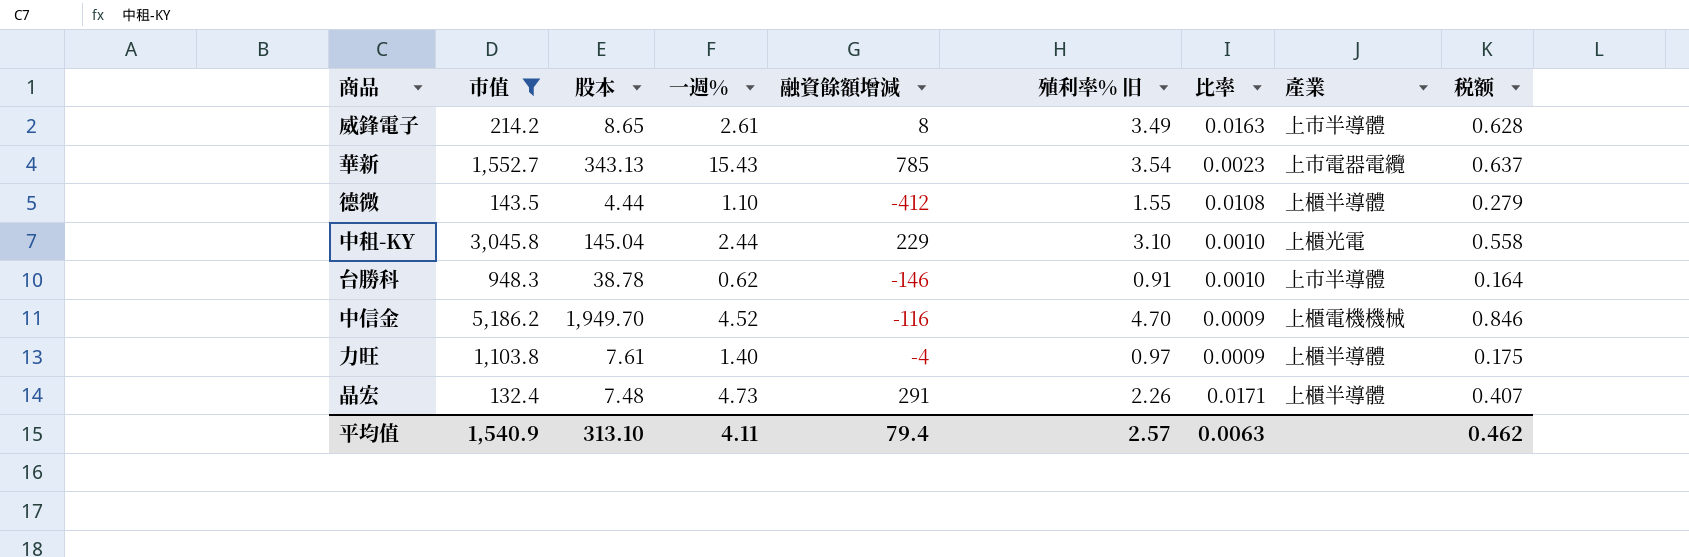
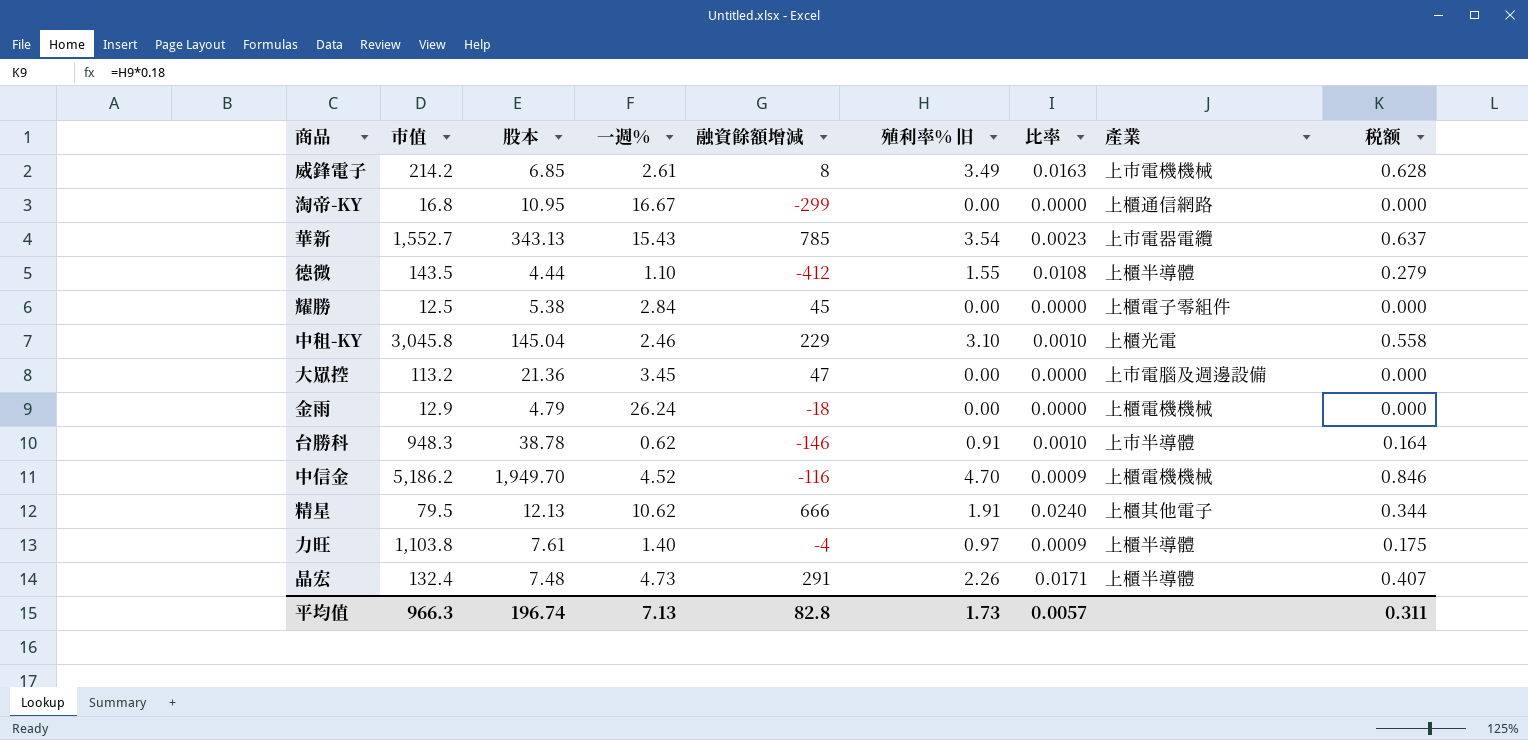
filter: 市值 >= 132.4 -> none
威鋒電子 | 股本: 8.65 -> 6.85
威鋒電子 | 產業: 上市半導體 -> 上市電機機械
中租-KY | 一週%: 2.44 -> 2.46
平均值 | 市值: 1,540.9 -> 966.3
平均值 | 股本: 313.10 -> 196.74
平均值 | 一週%: 4.11 -> 7.13
平均值 | 融資餘額增減: 79.4 -> 82.8
平均值 | 殖利率% 旧: 2.57 -> 1.73
平均值 | 比率: 0.0063 -> 0.0057
平均值 | 税额: 0.462 -> 0.311

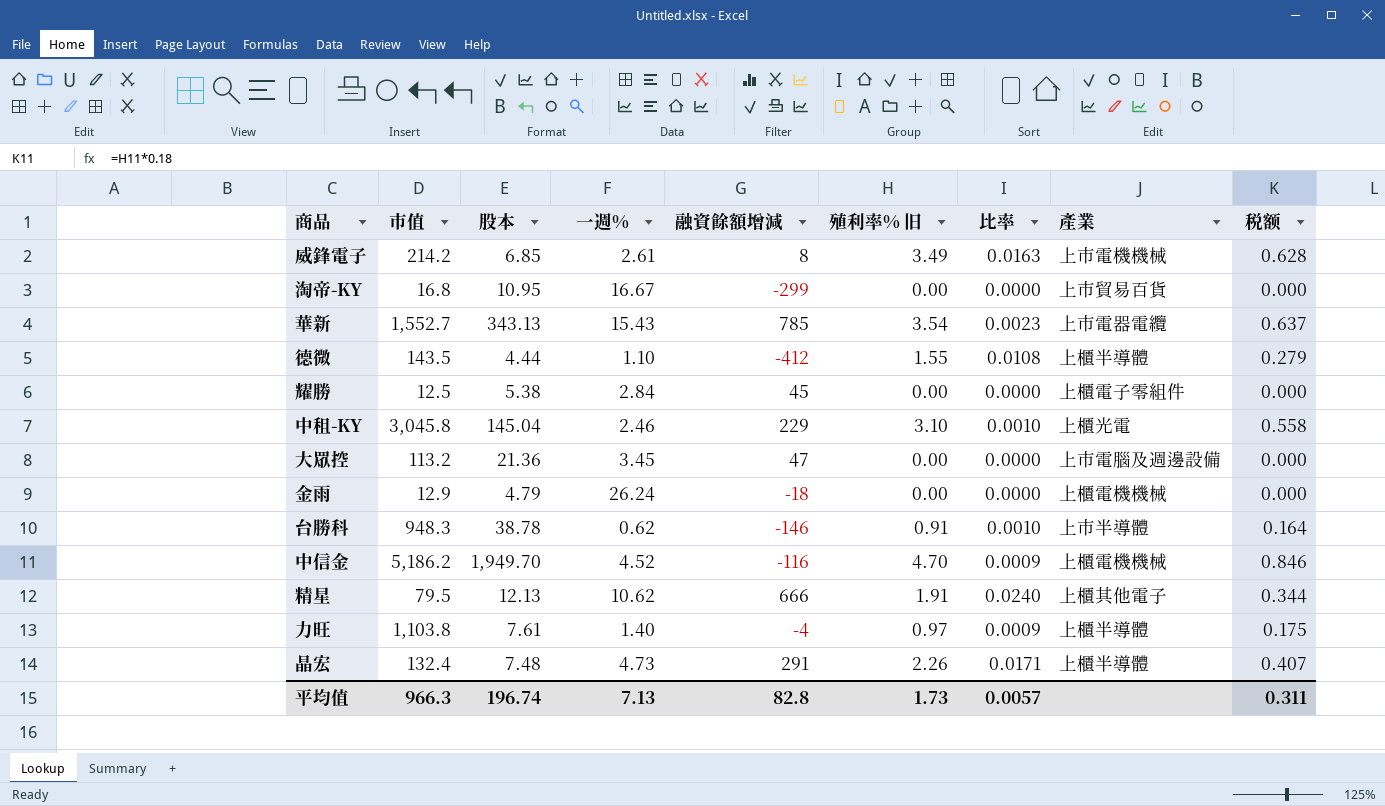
淘帝-KY | 產業: 上櫃通信網路 -> 上市貿易百貨

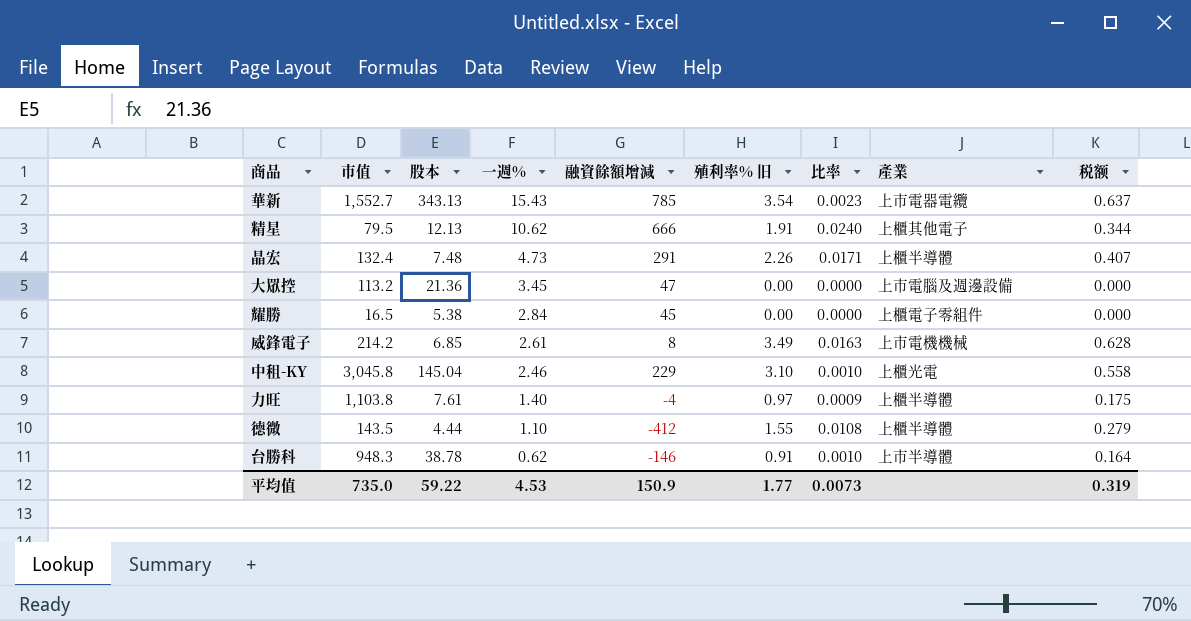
row order: none -> 一週% descending
row 淘帝-KY: 16.8 | 10.95 | 16.67 | -299 | 0.00 | 0.0000 | 上市貿易百貨 | 0.000 -> none
row 金雨: 12.9 | 4.79 | 26.24 | -18 | 0.00 | 0.0000 | 上櫃電機機械 | 0.000 -> none
row 中信金: 5,186.2 | 1,949.70 | 4.52 | -116 | 4.70 | 0.0009 | 上櫃電機機械 | 0.846 -> none
耀勝 | 市值: 12.5 -> 16.5
平均值 | 市值: 966.3 -> 735.0
平均值 | 股本: 196.74 -> 59.22
平均值 | 一週%: 7.13 -> 4.53
平均值 | 融資餘額增減: 82.8 -> 150.9
平均值 | 殖利率% 旧: 1.73 -> 1.77
平均值 | 比率: 0.0057 -> 0.0073
平均值 | 税额: 0.311 -> 0.319

